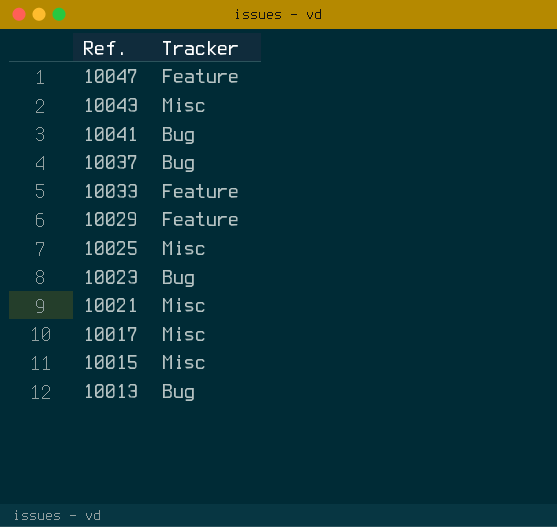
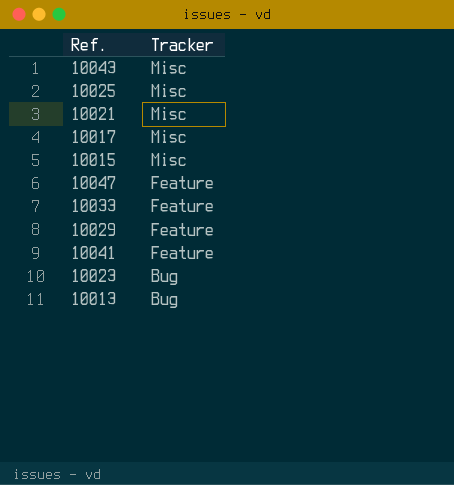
row order: Ref. descending -> Tracker descending
row 10037: Bug -> none
10041 | Tracker: Bug -> Feature

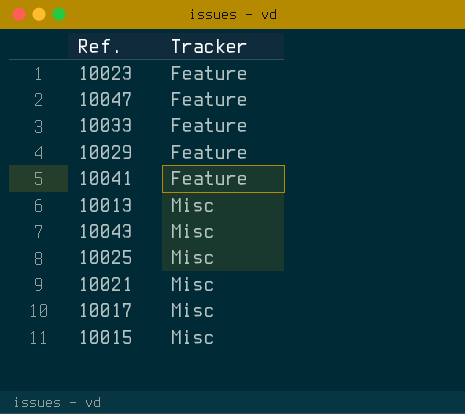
row order: Tracker descending -> Tracker ascending
10023 | Tracker: Bug -> Feature
10013 | Tracker: Bug -> Misc

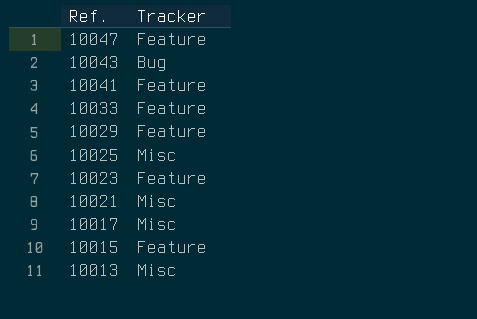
row order: Tracker ascending -> Ref. descending
10043 | Tracker: Misc -> Bug
10015 | Tracker: Misc -> Feature

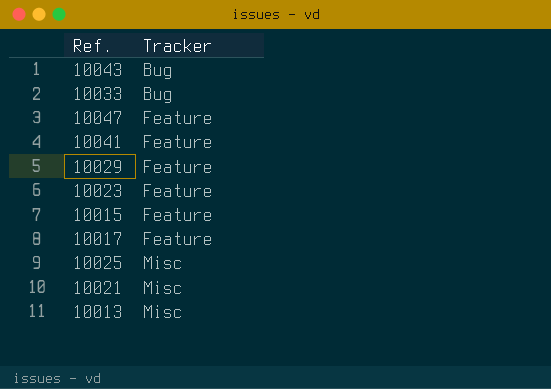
row order: Ref. descending -> Tracker ascending
10033 | Tracker: Feature -> Bug
10017 | Tracker: Misc -> Feature

